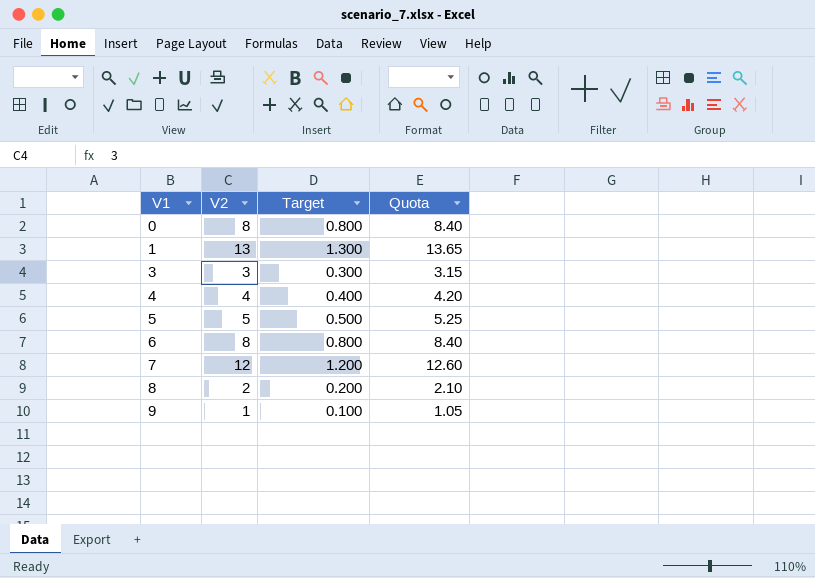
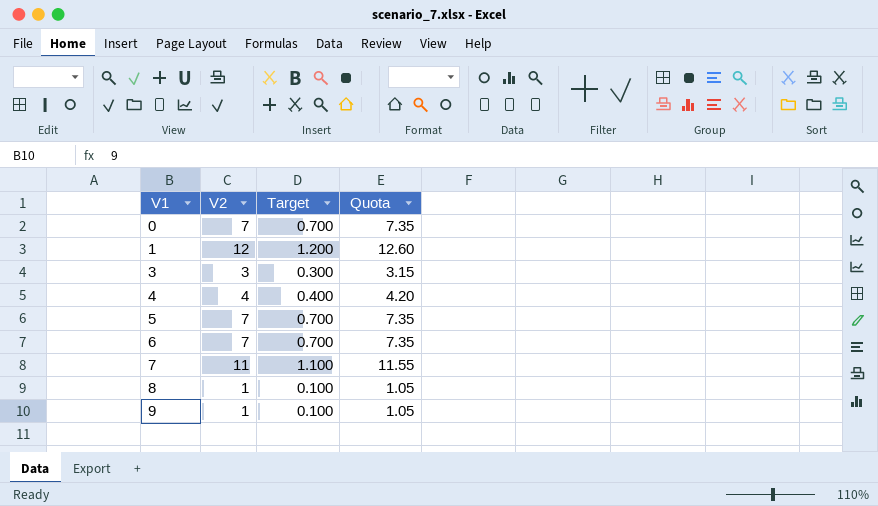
0 | V2: 8 -> 7
0 | Target: 0.800 -> 0.700
0 | Quota: 8.40 -> 7.35
1 | V2: 13 -> 12
1 | Target: 1.300 -> 1.200
1 | Quota: 13.65 -> 12.60
5 | V2: 5 -> 7
5 | Target: 0.500 -> 0.700
5 | Quota: 5.25 -> 7.35
6 | V2: 8 -> 7
6 | Target: 0.800 -> 0.700
6 | Quota: 8.40 -> 7.35
7 | V2: 12 -> 11
7 | Target: 1.200 -> 1.100
7 | Quota: 12.60 -> 11.55
8 | V2: 2 -> 1
8 | Target: 0.200 -> 0.100
8 | Quota: 2.10 -> 1.05

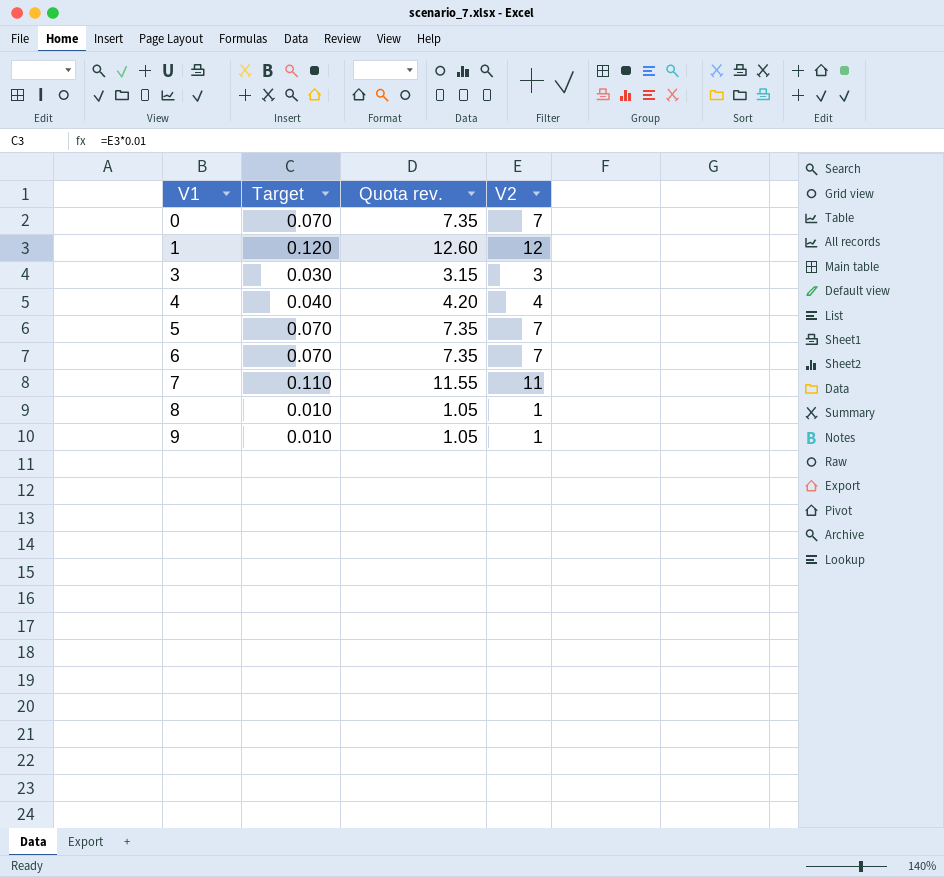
column Target | formula: [V2] * 0.1 -> [V2] * 0.01
column name: Quota -> Quota rev.
column V2 | position: 2 -> 4

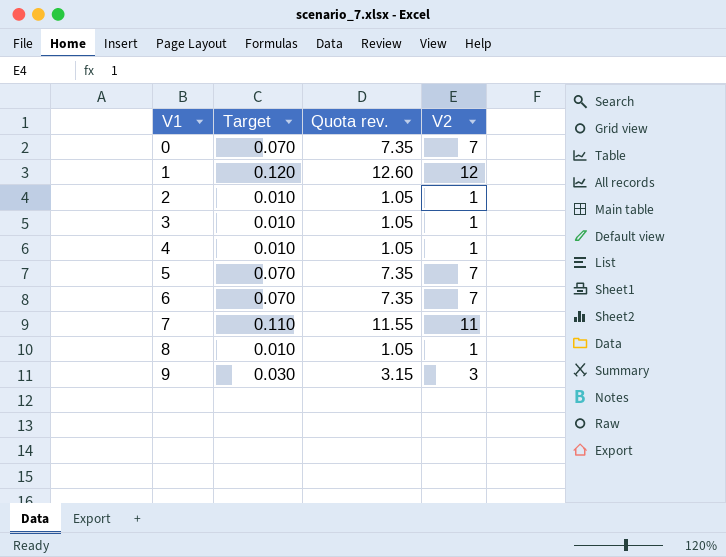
row 2: none -> 0.010 | 1.05 | 1
3 | Target: 0.030 -> 0.010
3 | Quota rev.: 3.15 -> 1.05
3 | V2: 3 -> 1
4 | Target: 0.040 -> 0.010
4 | Quota rev.: 4.20 -> 1.05
4 | V2: 4 -> 1
9 | Target: 0.010 -> 0.030
9 | Quota rev.: 1.05 -> 3.15
9 | V2: 1 -> 3

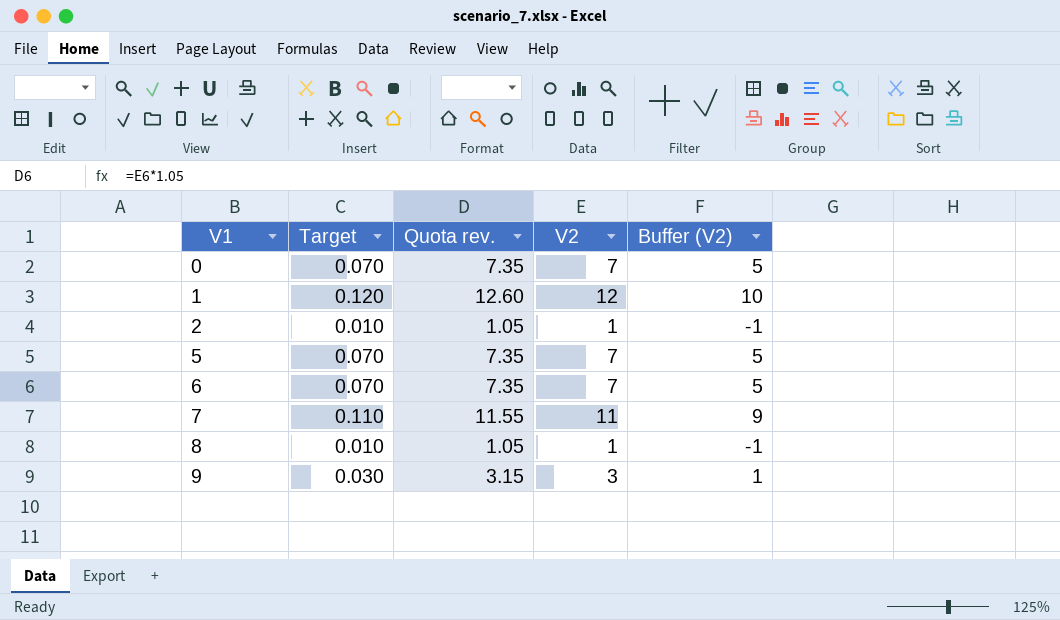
column Buffer (V2) | formula: none -> [V2] - 2
row 3: 0.010 | 1.05 | 1 -> none
row 4: 0.010 | 1.05 | 1 -> none

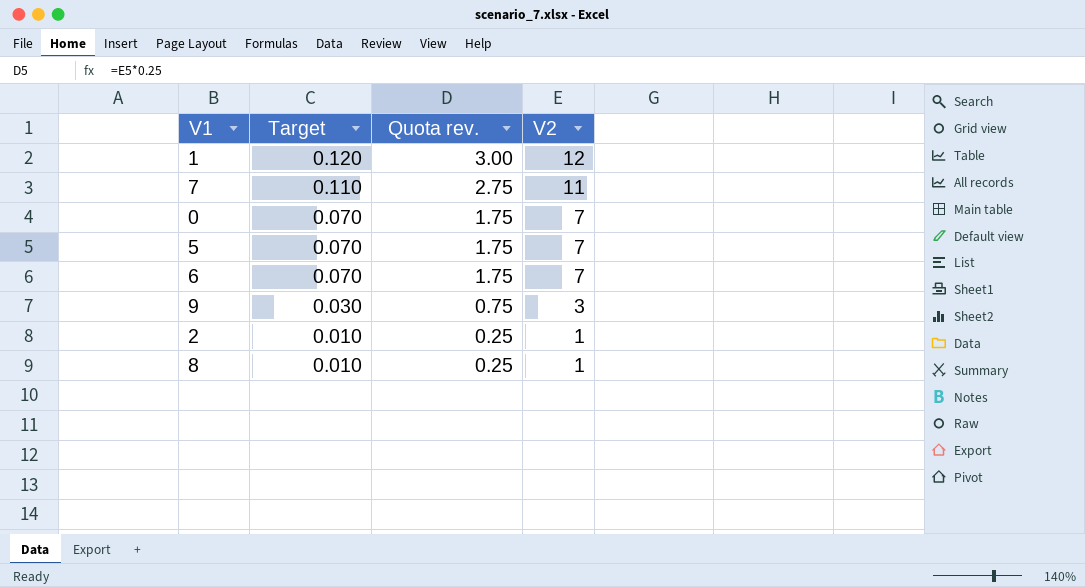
row order: V1 ascending -> Target descending
column Buffer (V2) | formula: [V2] - 2 -> none
column Quota rev. | formula: [V2] * 1.05 -> [V2] * 0.25

